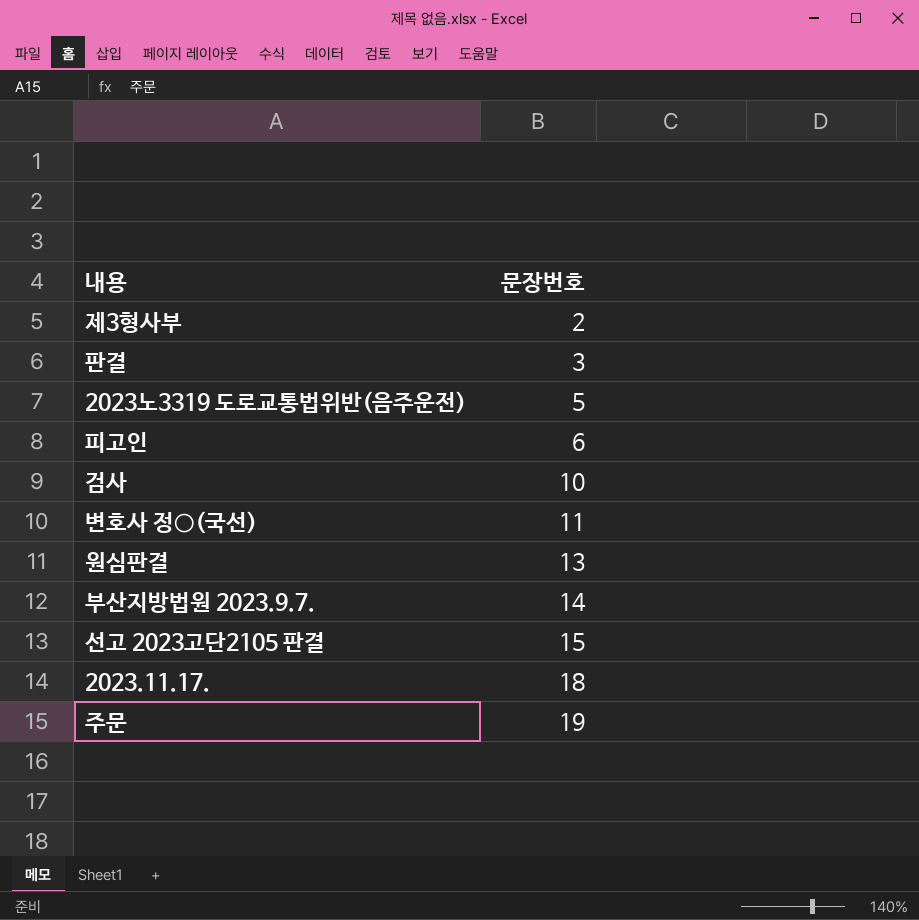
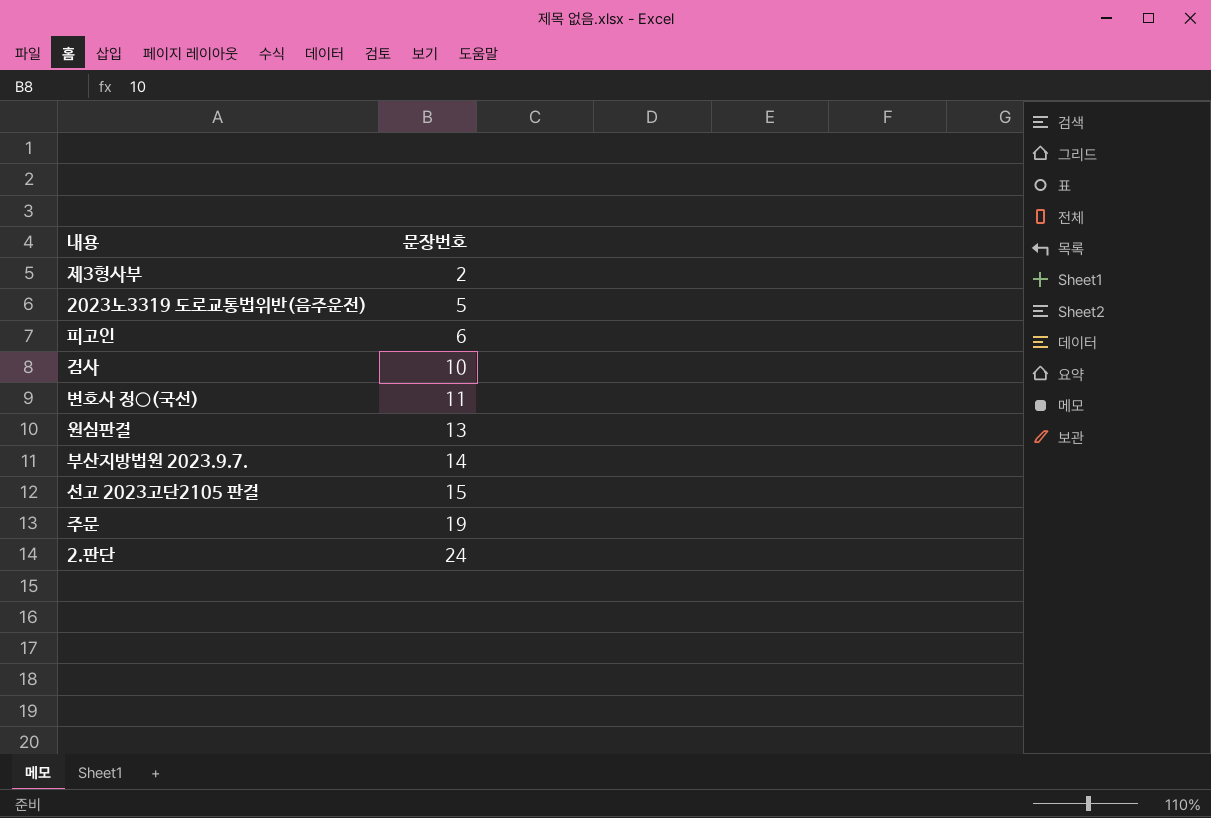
row 판결: 3 -> none
row 2023.11.17.: 18 -> none
row 2.판단: none -> 24

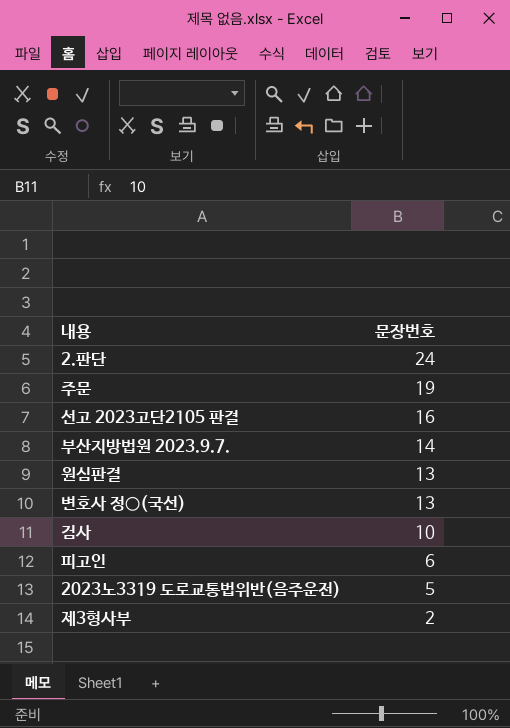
row order: 문장번호 ascending -> 문장번호 descending
선고 2023고단2105 판결 | 문장번호: 15 -> 16
변호사 정○(국선) | 문장번호: 11 -> 13

